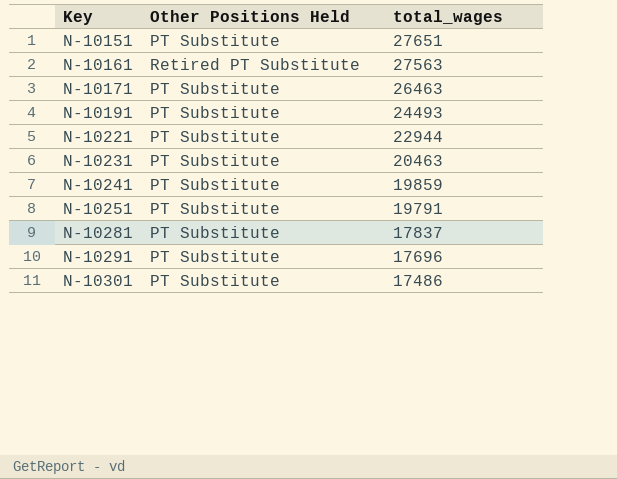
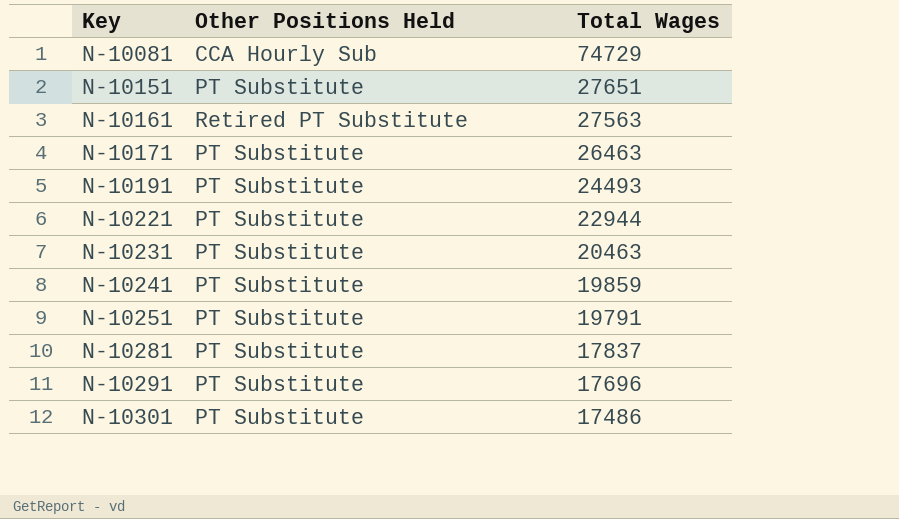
column name: total_wages -> Total Wages
row N-10081: none -> CCA Hourly Sub | 74729

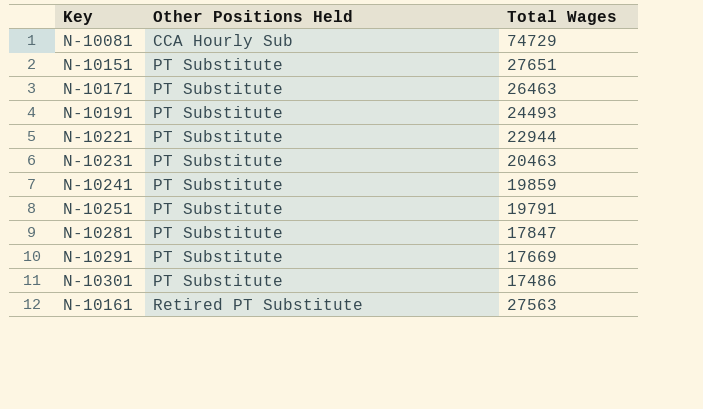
row order: Key ascending -> Other Positions Held ascending
N-10281 | Total Wages: 17837 -> 17847
N-10291 | Total Wages: 17696 -> 17669

